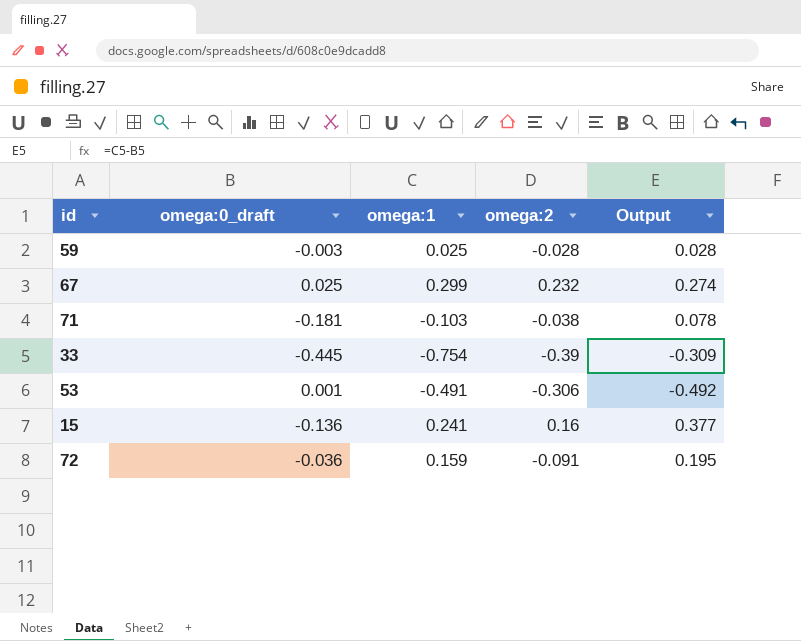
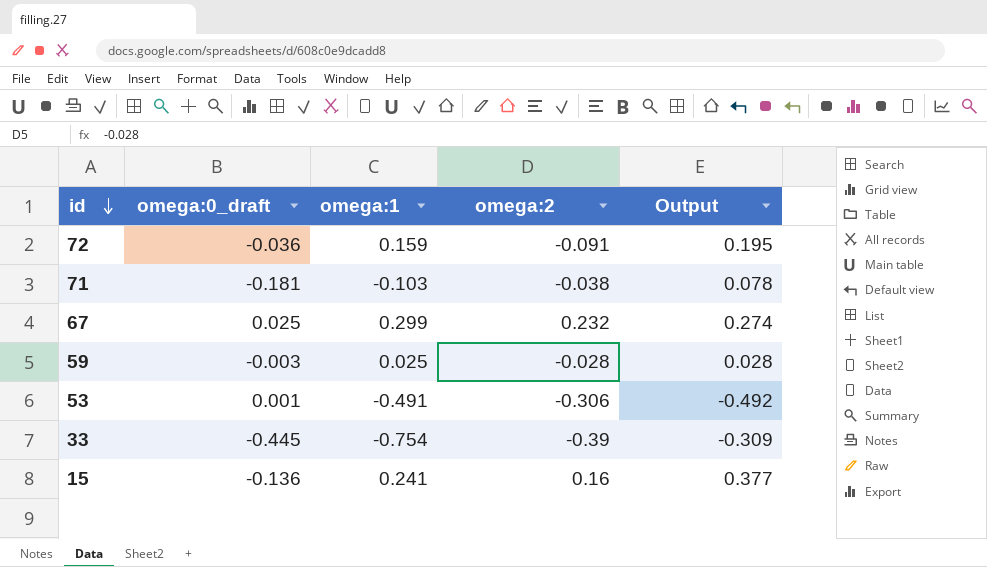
row order: none -> id descending

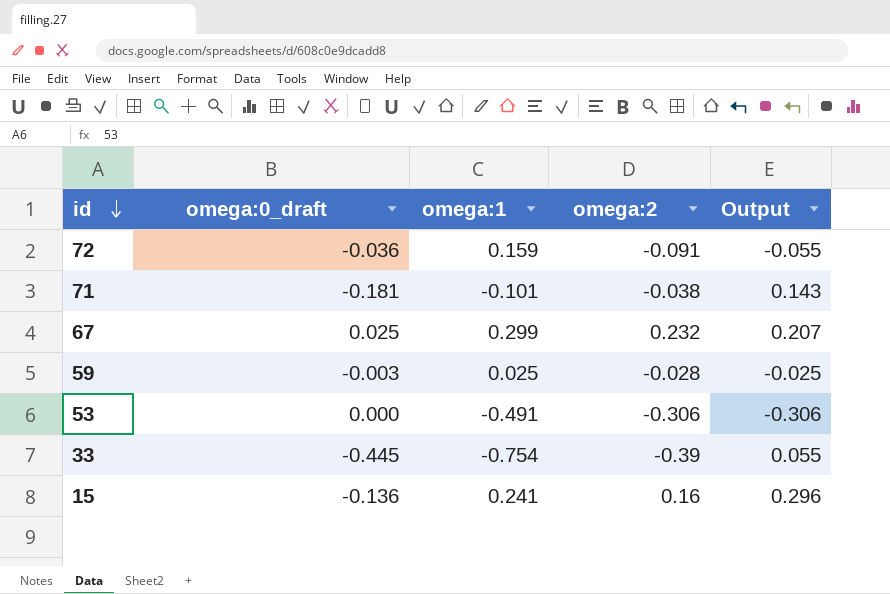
column Output | formula: [omega:1] - [omega:0_draft] -> [omega:2] - [omega:0_draft]
71 | omega:1: -0.103 -> -0.101
53 | omega:0_draft: 0.001 -> 0.000

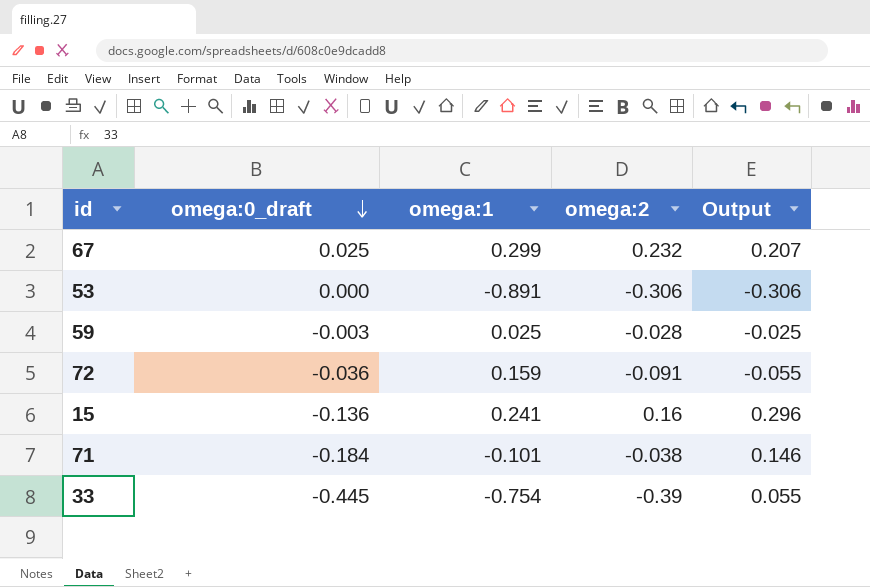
row order: id descending -> omega:0_draft descending
53 | omega:1: -0.491 -> -0.891
71 | omega:0_draft: -0.181 -> -0.184
71 | Output: 0.143 -> 0.146

